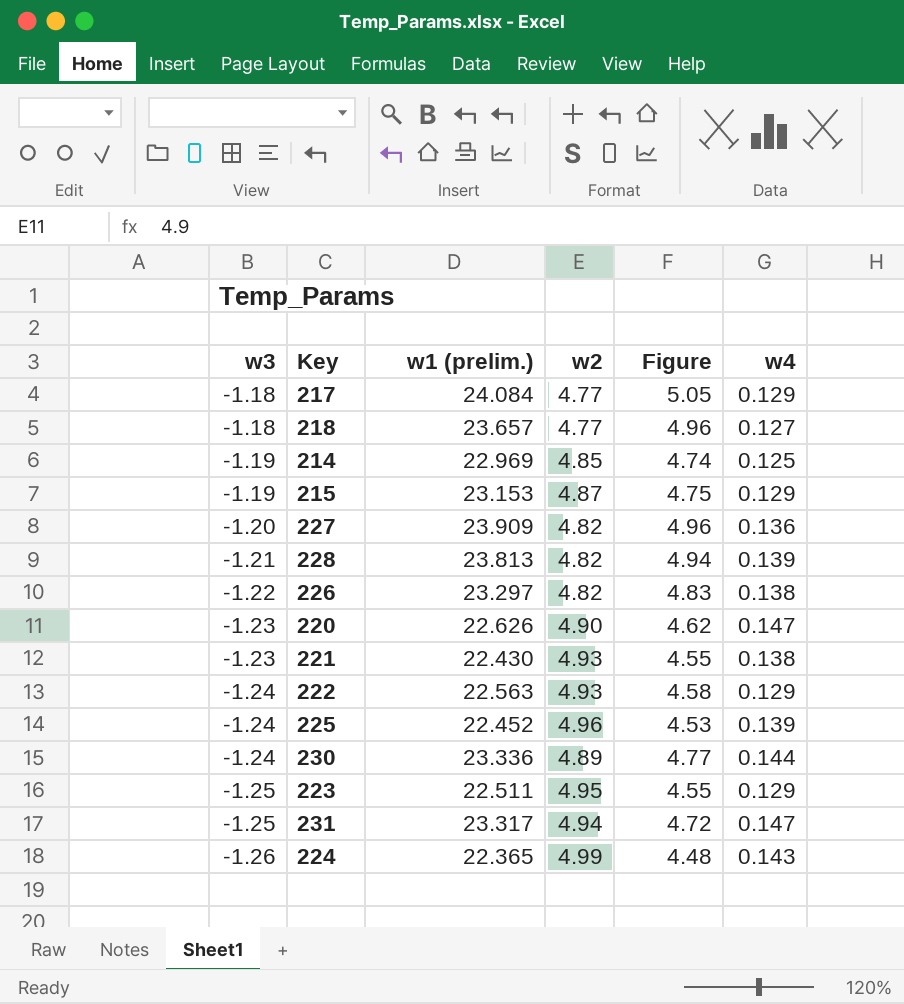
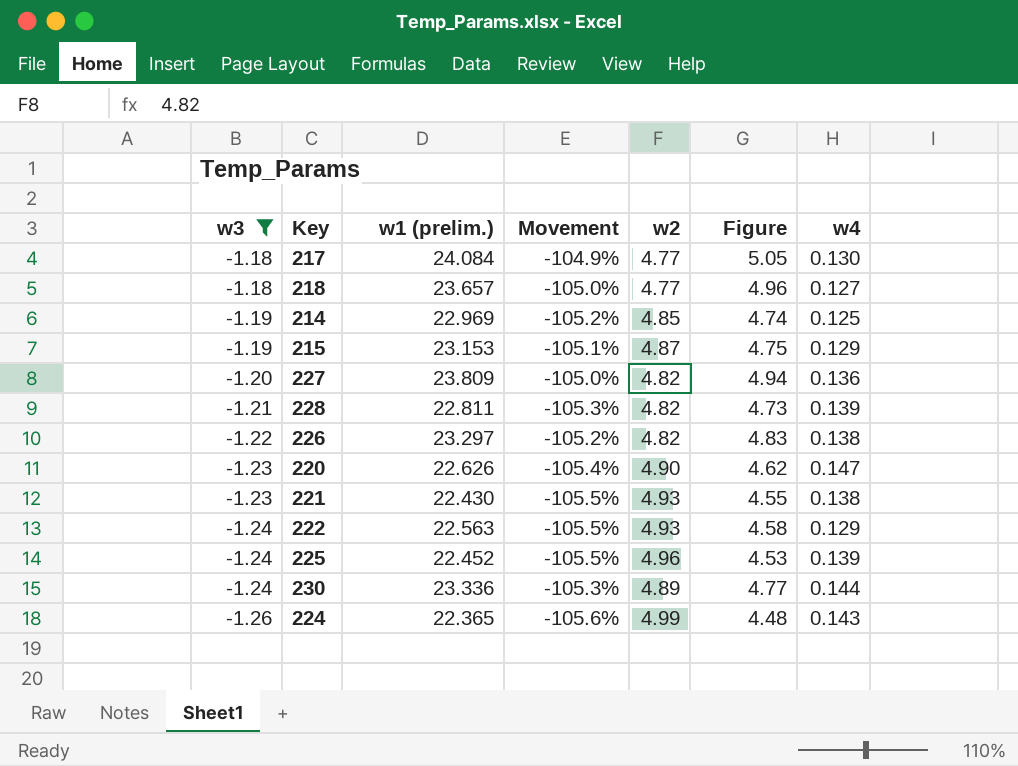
filter: none -> w3 != -1.25
column Movement | formula: none -> ([w3] - [w1 (prelim.)]) / [w1 (prelim.)]
217 | w4: 0.129 -> 0.130
227 | w1 (prelim.): 23.909 -> 23.809
227 | Figure: 4.96 -> 4.94
228 | w1 (prelim.): 23.813 -> 22.811
228 | Figure: 4.94 -> 4.73

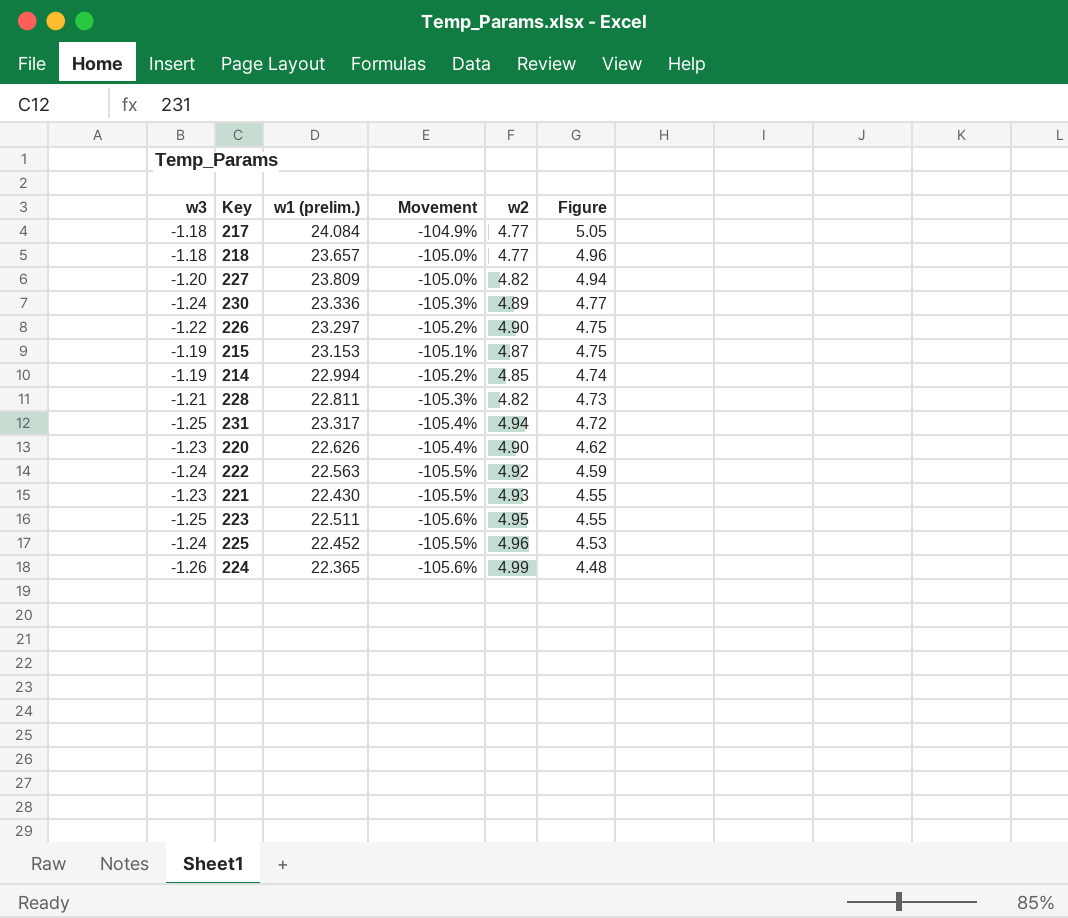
filter: w3 != -1.25 -> none
row order: w3 descending -> Figure descending
column w4 | position: 7 -> none
226 | w2: 4.82 -> 4.90
226 | Figure: 4.83 -> 4.75
214 | w1 (prelim.): 22.969 -> 22.994
222 | w2: 4.93 -> 4.92
222 | Figure: 4.58 -> 4.59

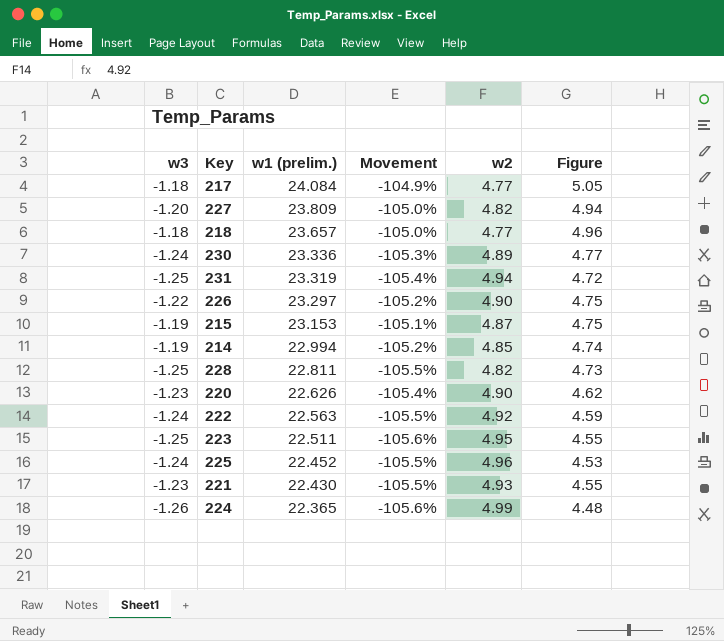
row order: Figure descending -> w1 (prelim.) descending
231 | w1 (prelim.): 23.317 -> 23.319
228 | w3: -1.21 -> -1.25
228 | Movement: -105.3% -> -105.5%

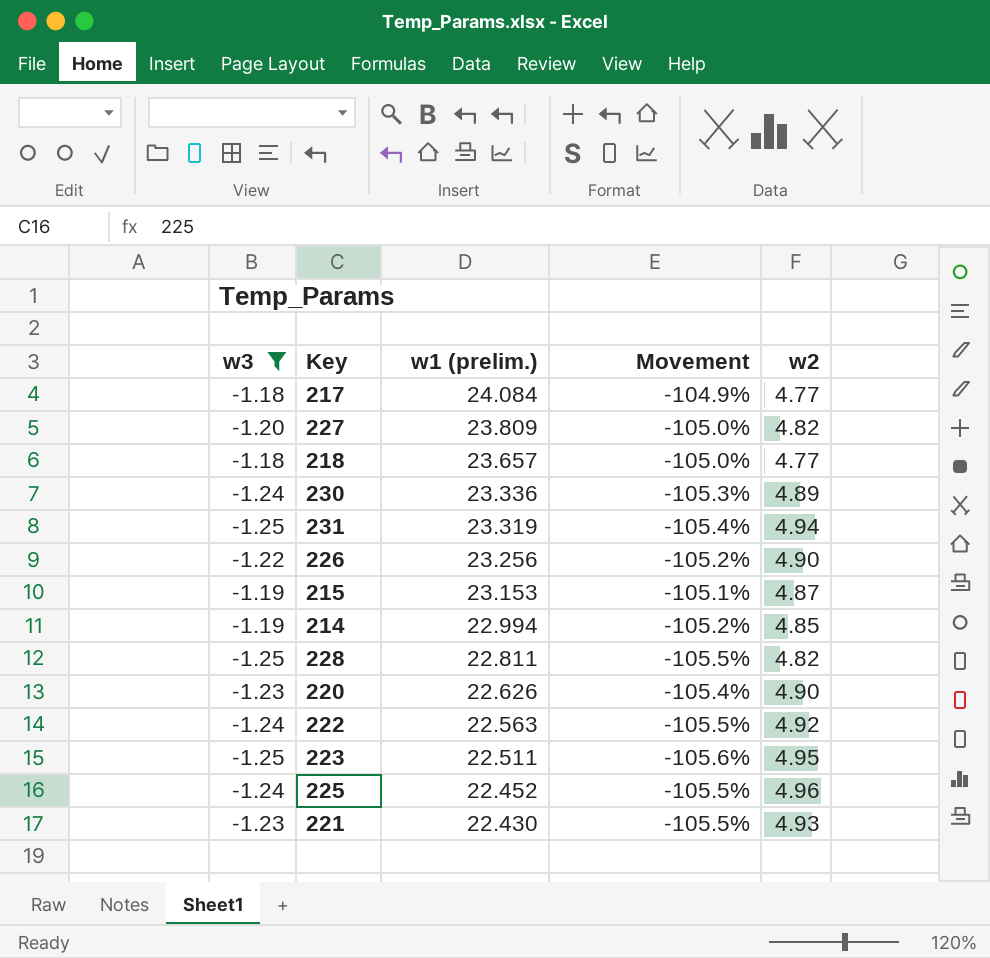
filter: none -> w3 != -1.26
column Figure | formula: [w1 (prelim.)] / [w2] -> none
226 | w1 (prelim.): 23.297 -> 23.256

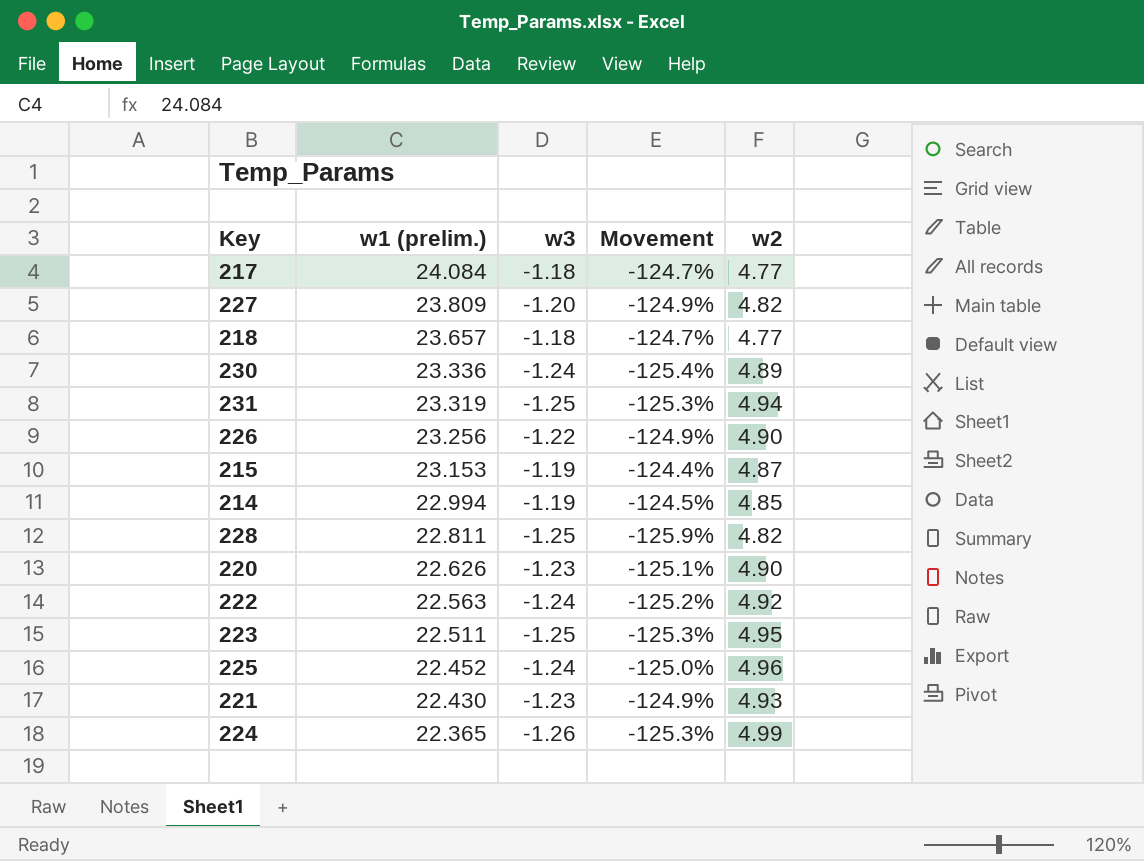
filter: w3 != -1.26 -> none
column w3 | position: 1 -> 3
column Movement | formula: ([w3] - [w1 (prelim.)]) / [w1 (prelim.)] -> ([w3] - [w2]) / [w2]

